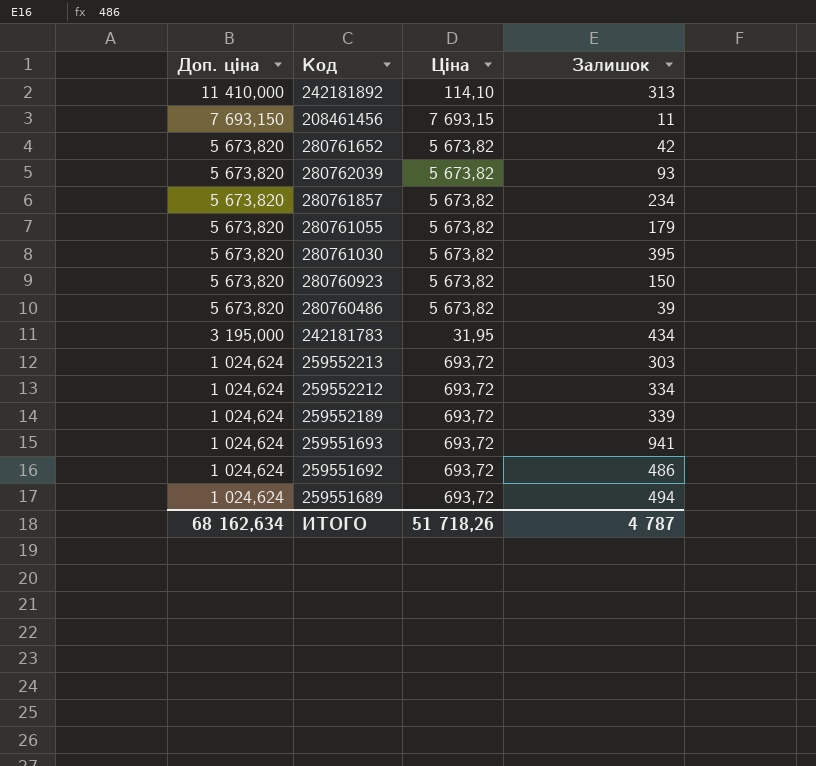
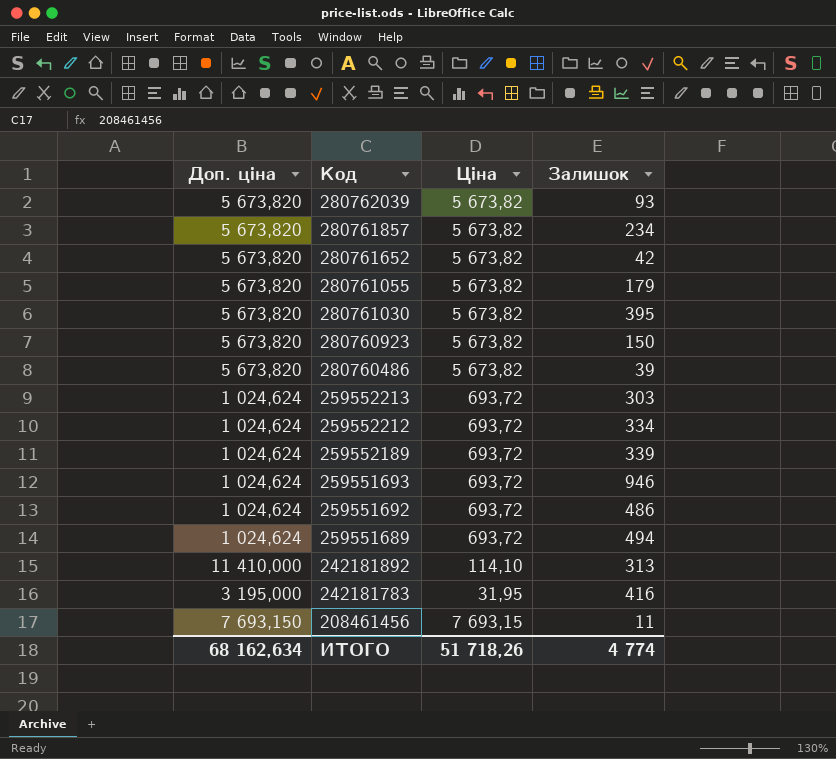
row order: Доп. ціна descending -> Код descending
259551693 | Залишок: 941 -> 946
242181783 | Залишок: 434 -> 416
ИТОГО | Залишок: 4 787 -> 4 774

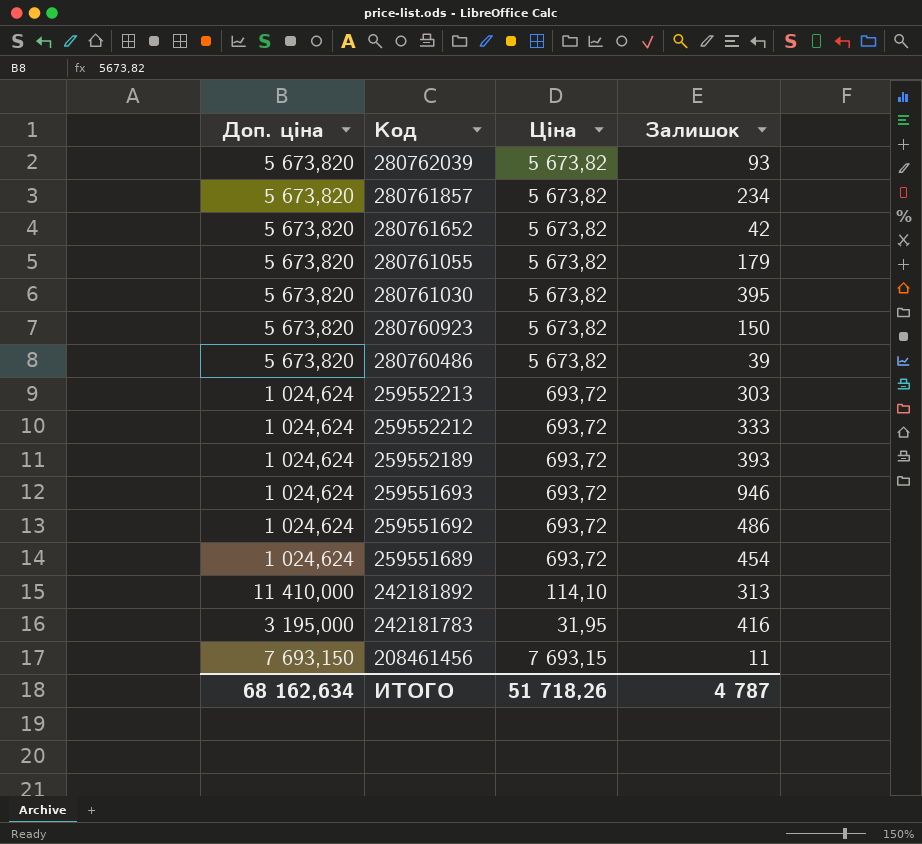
259552212 | Залишок: 334 -> 333
259552189 | Залишок: 339 -> 393
259551689 | Залишок: 494 -> 454
ИТОГО | Залишок: 4 774 -> 4 787

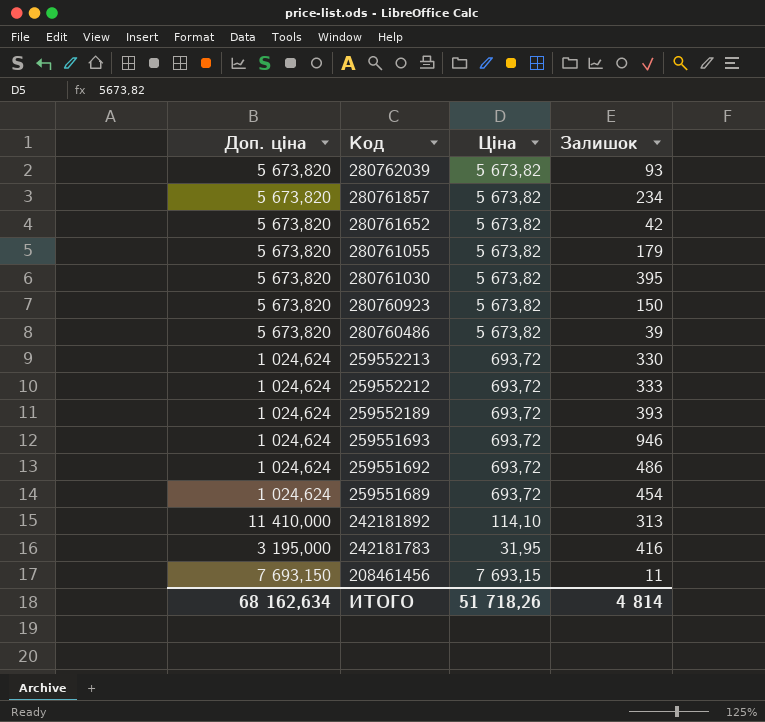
259552213 | Залишок: 303 -> 330
ИТОГО | Залишок: 4 787 -> 4 814

